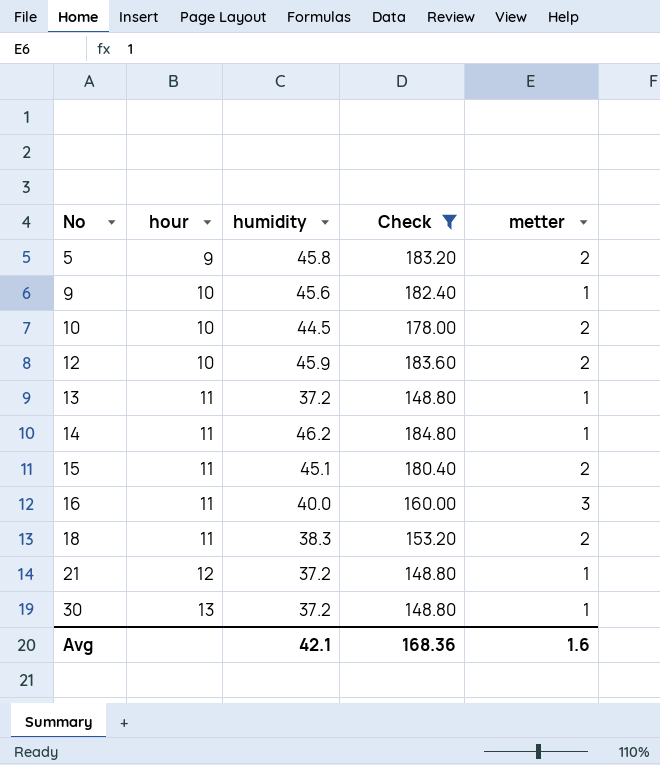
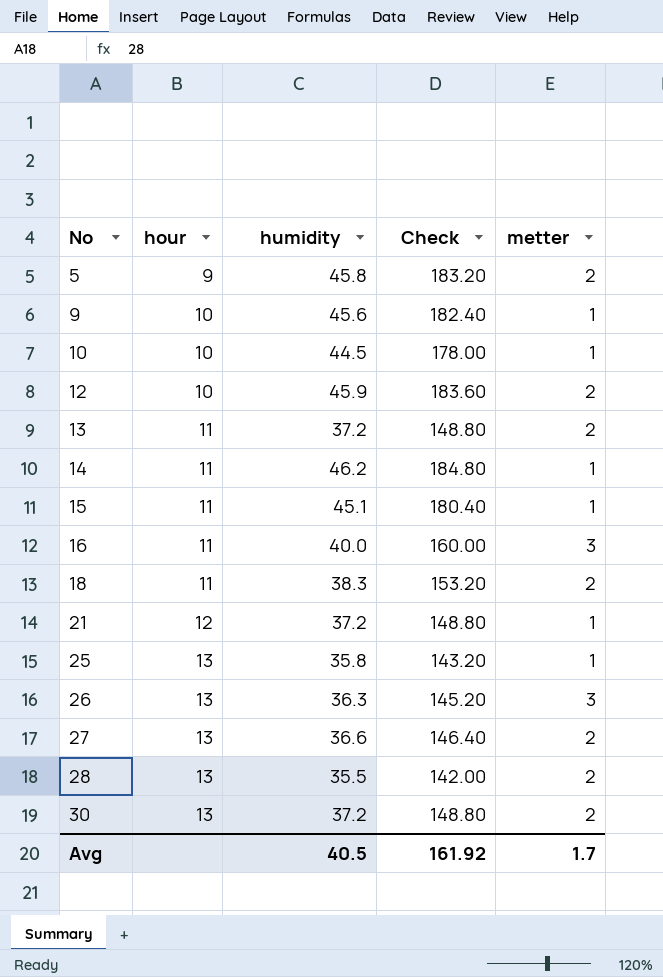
filter: Check >= 148.80 -> none
10 | metter: 2 -> 1
13 | metter: 1 -> 2
15 | metter: 2 -> 1
30 | metter: 1 -> 2
Avg | humidity: 42.1 -> 40.5
Avg | Check: 168.36 -> 161.92
Avg | metter: 1.6 -> 1.7

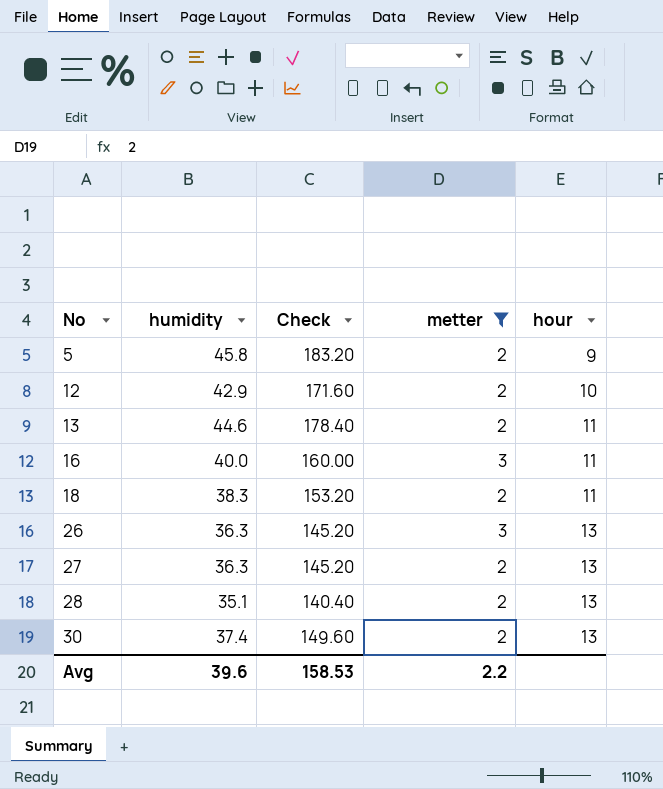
filter: none -> metter != 1
column hour | position: 2 -> 5
12 | humidity: 45.9 -> 42.9
12 | Check: 183.60 -> 171.60
13 | humidity: 37.2 -> 44.6
13 | Check: 148.80 -> 178.40
27 | humidity: 36.6 -> 36.3
27 | Check: 146.40 -> 145.20
28 | humidity: 35.5 -> 35.1
28 | Check: 142.00 -> 140.40
30 | humidity: 37.2 -> 37.4
30 | Check: 148.80 -> 149.60
Avg | humidity: 40.5 -> 39.6
Avg | Check: 161.92 -> 158.53
Avg | metter: 1.7 -> 2.2

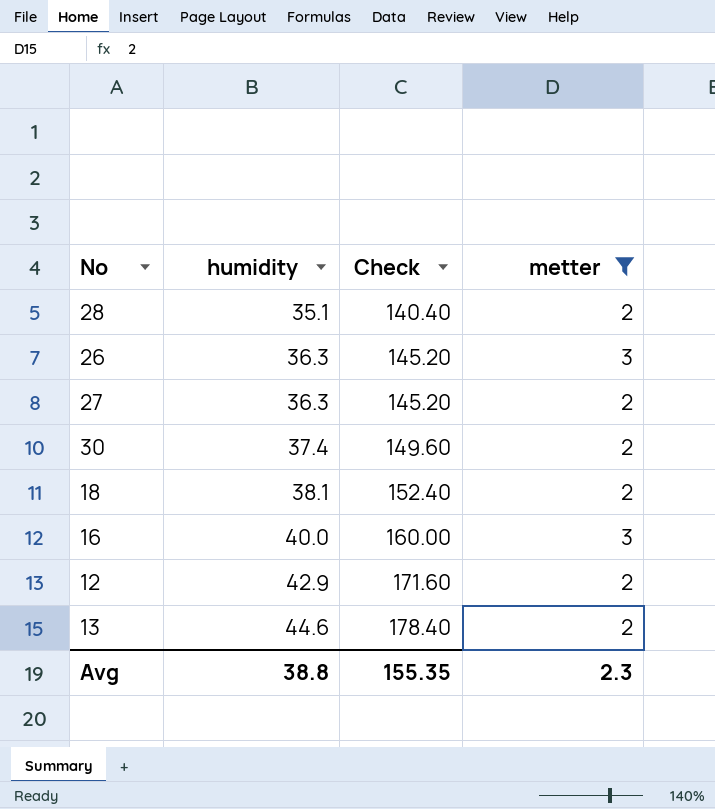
row order: No ascending -> humidity ascending
column hour | position: 5 -> none
row 5: 45.8 | 183.20 | 2 | 9 -> none
18 | humidity: 38.3 -> 38.1
18 | Check: 153.20 -> 152.40
Avg | humidity: 39.6 -> 38.8
Avg | Check: 158.53 -> 155.35
Avg | metter: 2.2 -> 2.3

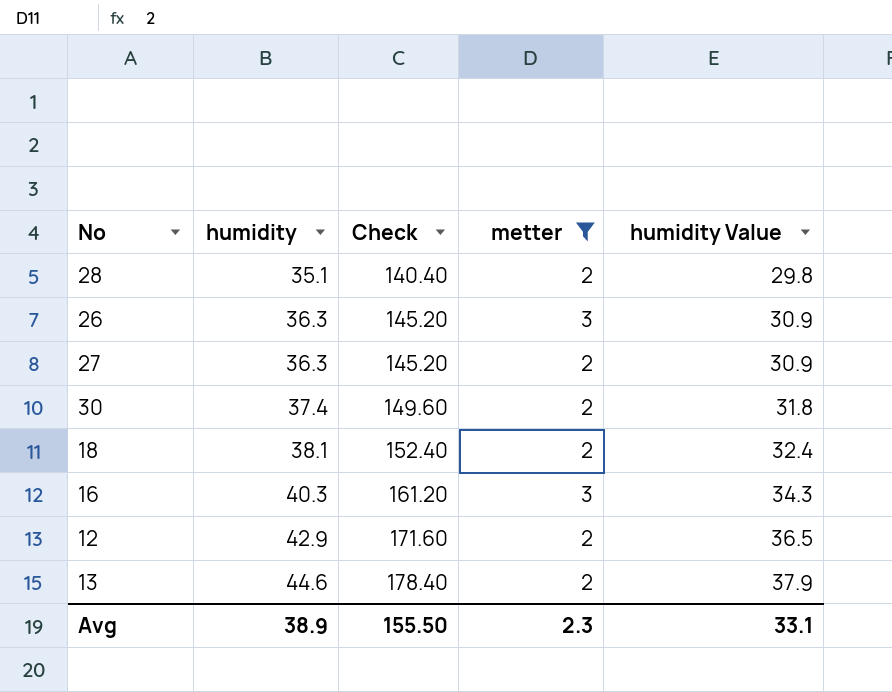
column humidity Value | formula: none -> [humidity] * 0.85
16 | humidity: 40.0 -> 40.3
16 | Check: 160.00 -> 161.20
Avg | humidity: 38.8 -> 38.9
Avg | Check: 155.35 -> 155.50

